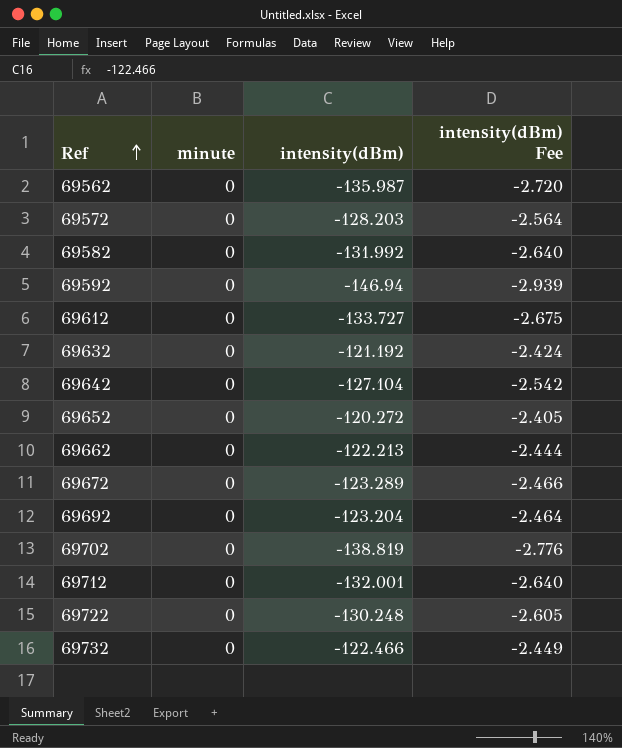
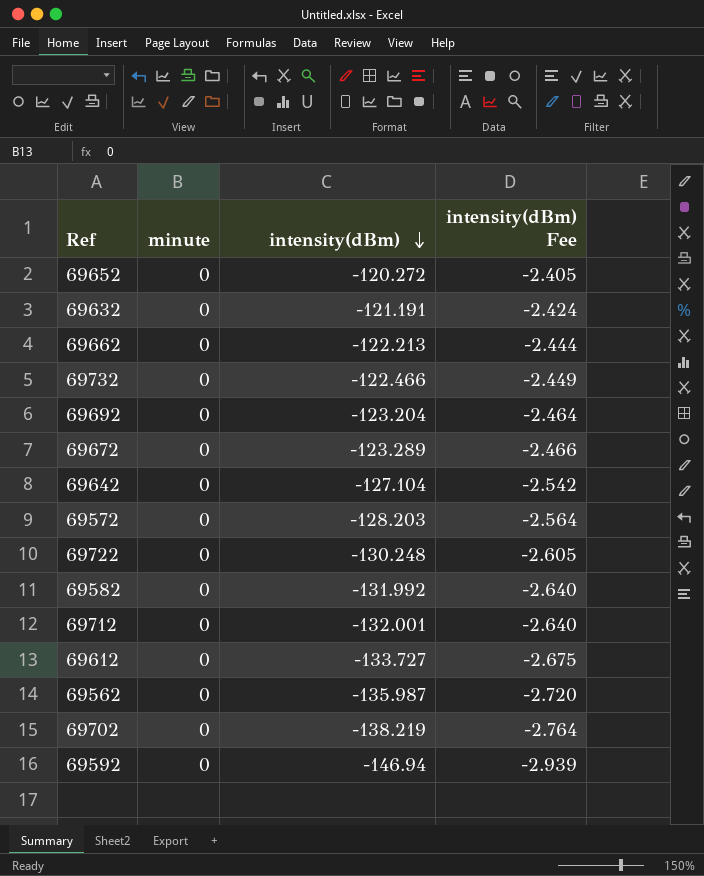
row order: Ref ascending -> intensity(dBm) descending
69632 | intensity(dBm): -121.192 -> -121.191
69702 | intensity(dBm): -138.819 -> -138.219
69702 | intensity(dBm) Fee: -2.776 -> -2.764

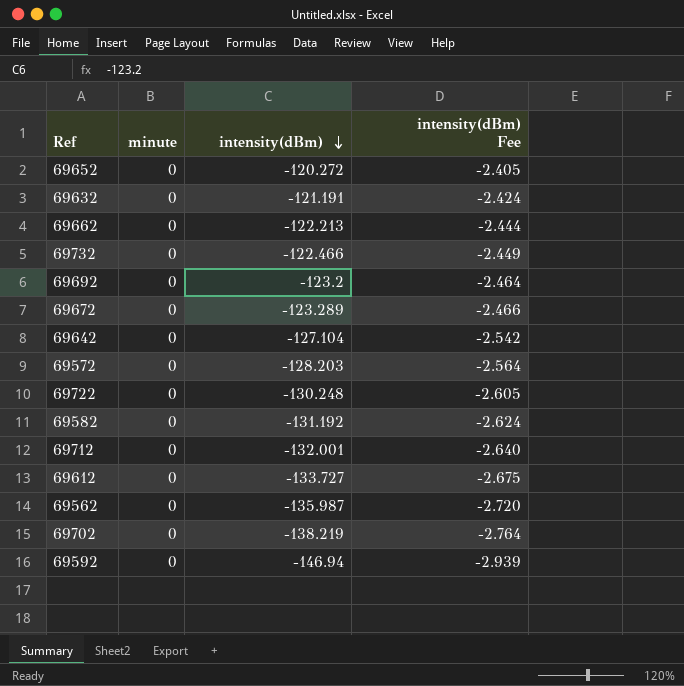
69692 | intensity(dBm): -123.204 -> -123.2
69582 | intensity(dBm): -131.992 -> -131.192
69582 | intensity(dBm) Fee: -2.640 -> -2.624

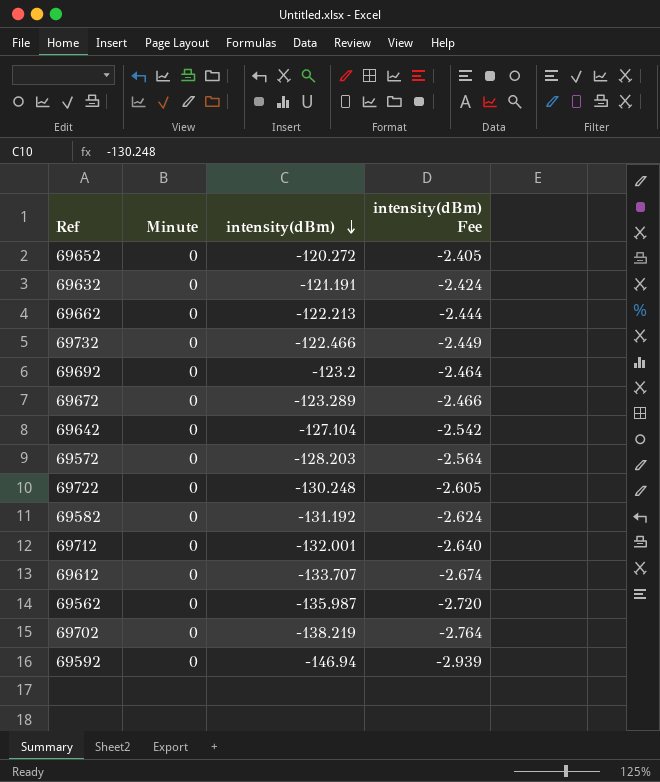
column name: minute -> Minute
69612 | intensity(dBm): -133.727 -> -133.707
69612 | intensity(dBm) Fee: -2.675 -> -2.674

